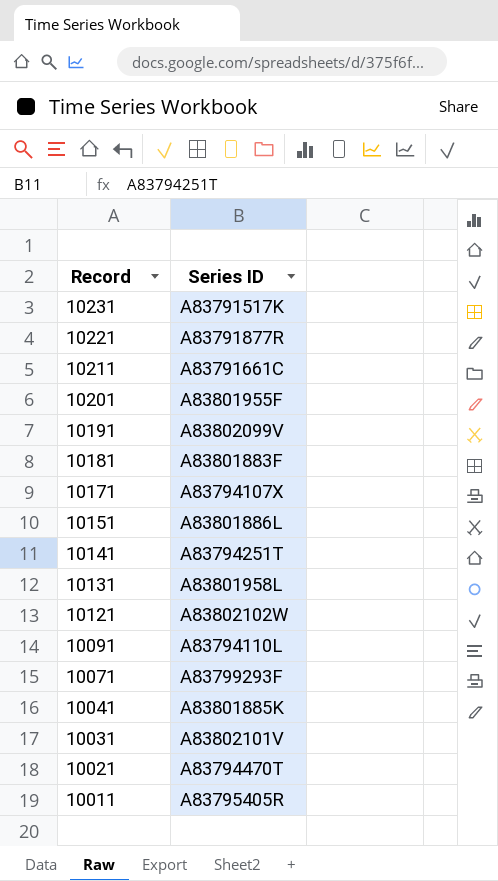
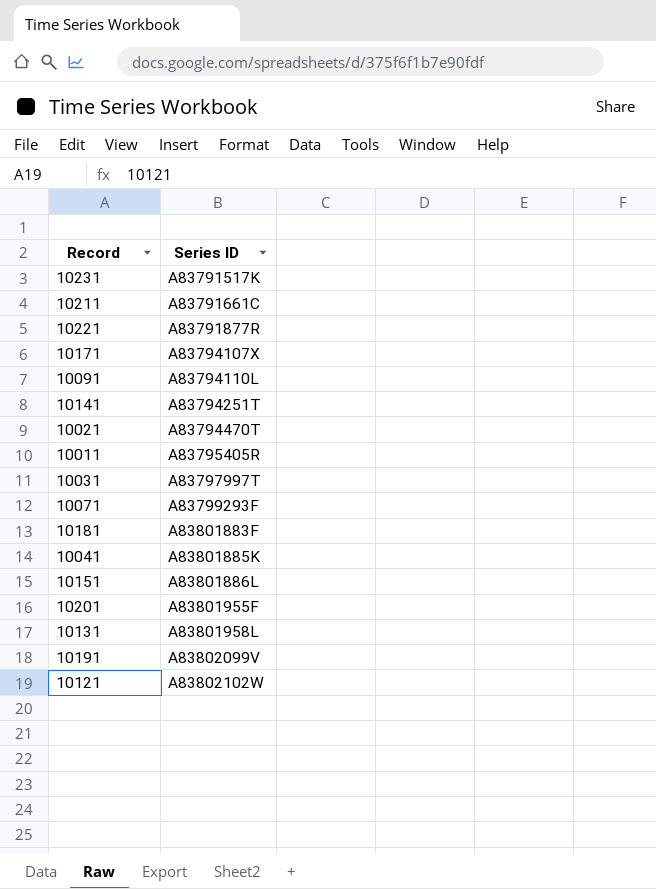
row order: Record descending -> Series ID ascending
10031 | Series ID: A83802101V -> A83797997T

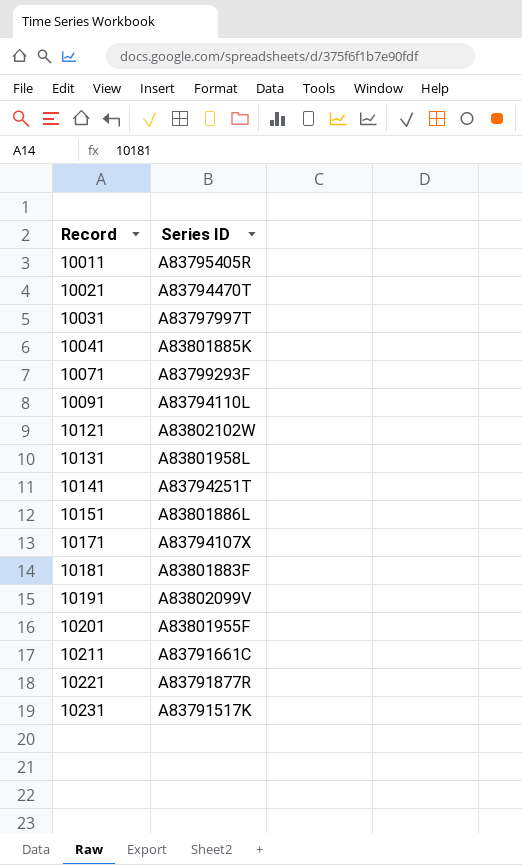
row order: Series ID ascending -> Record ascending

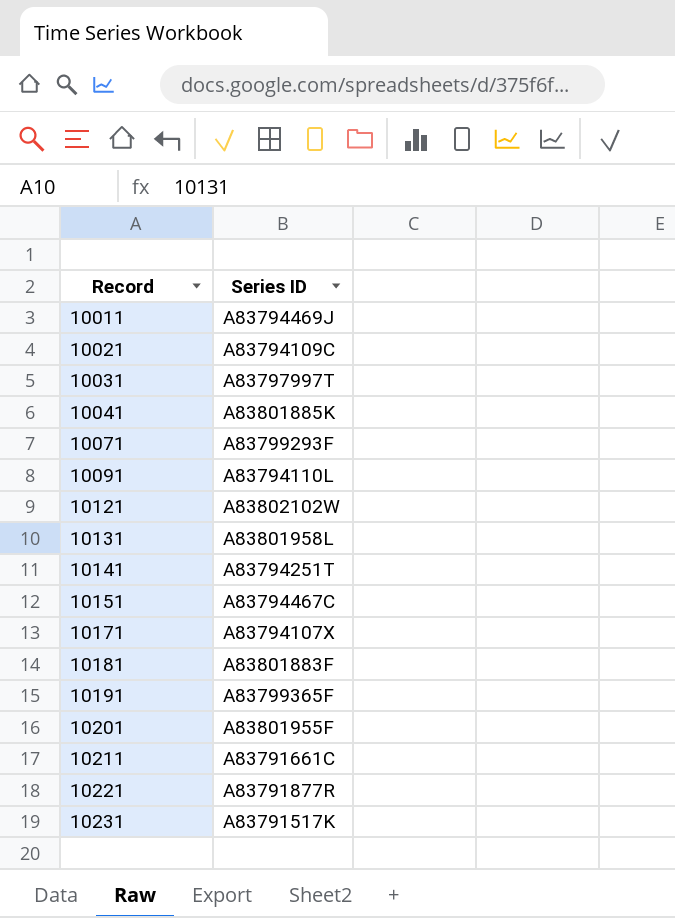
10011 | Series ID: A83795405R -> A83794469J
10021 | Series ID: A83794470T -> A83794109C
10151 | Series ID: A83801886L -> A83794467C
10191 | Series ID: A83802099V -> A83799365F

